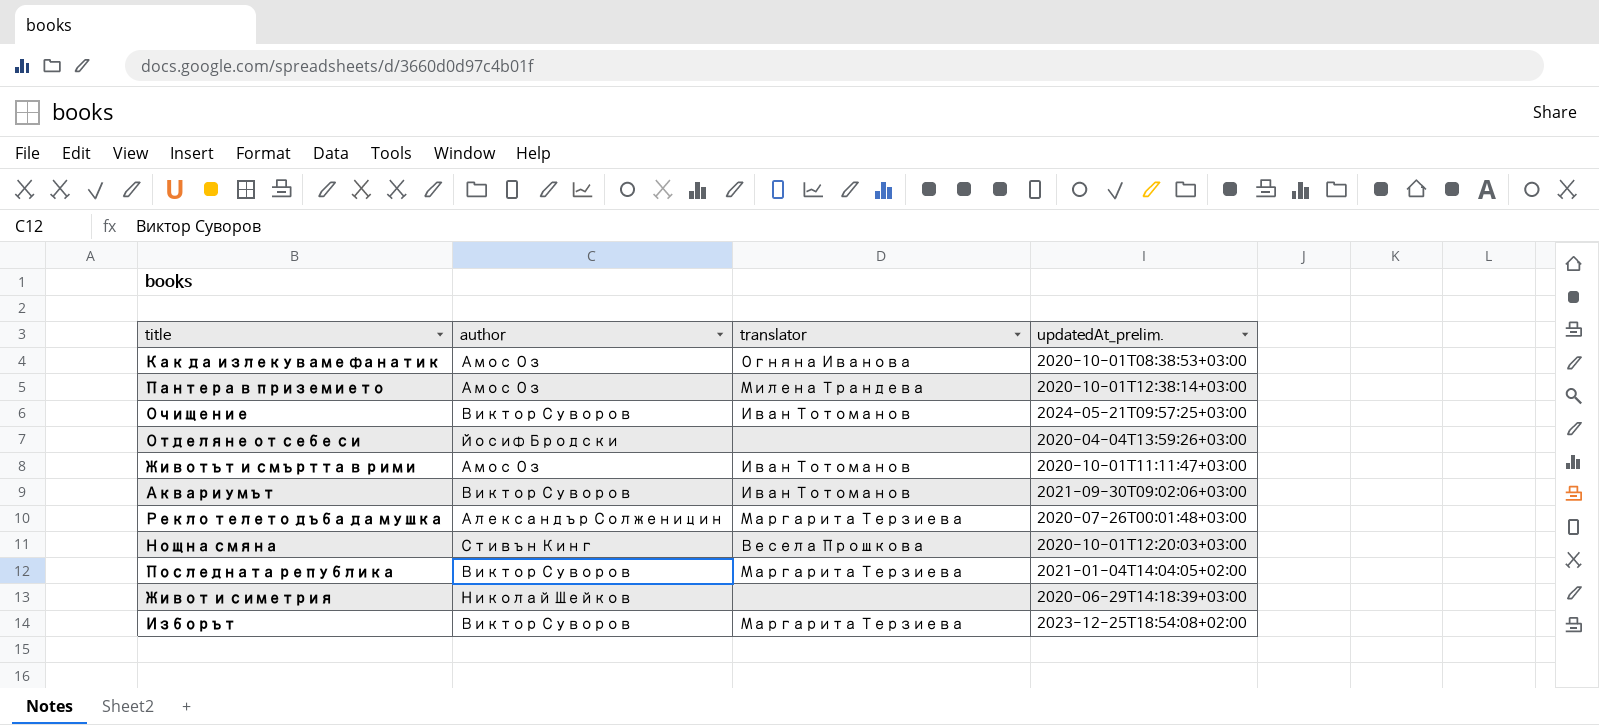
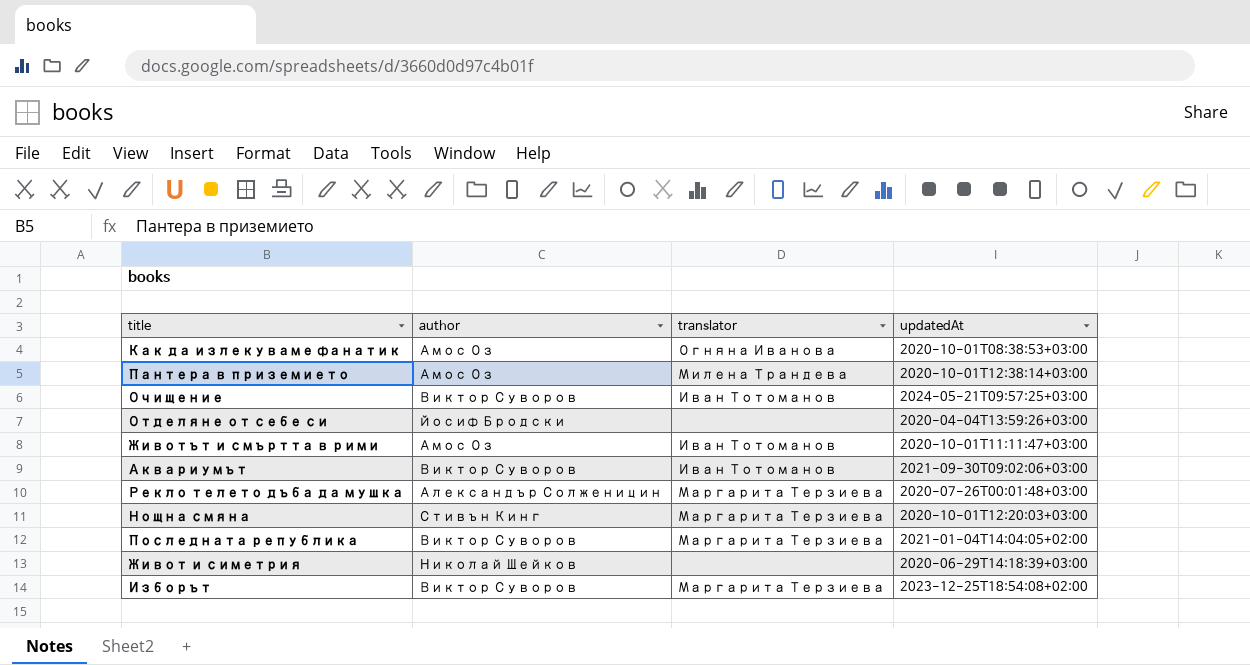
column name: updatedAt_prelim. -> updatedAt
Нощна смяна | translator: Весела Прошкова -> Маргарита Терзиева

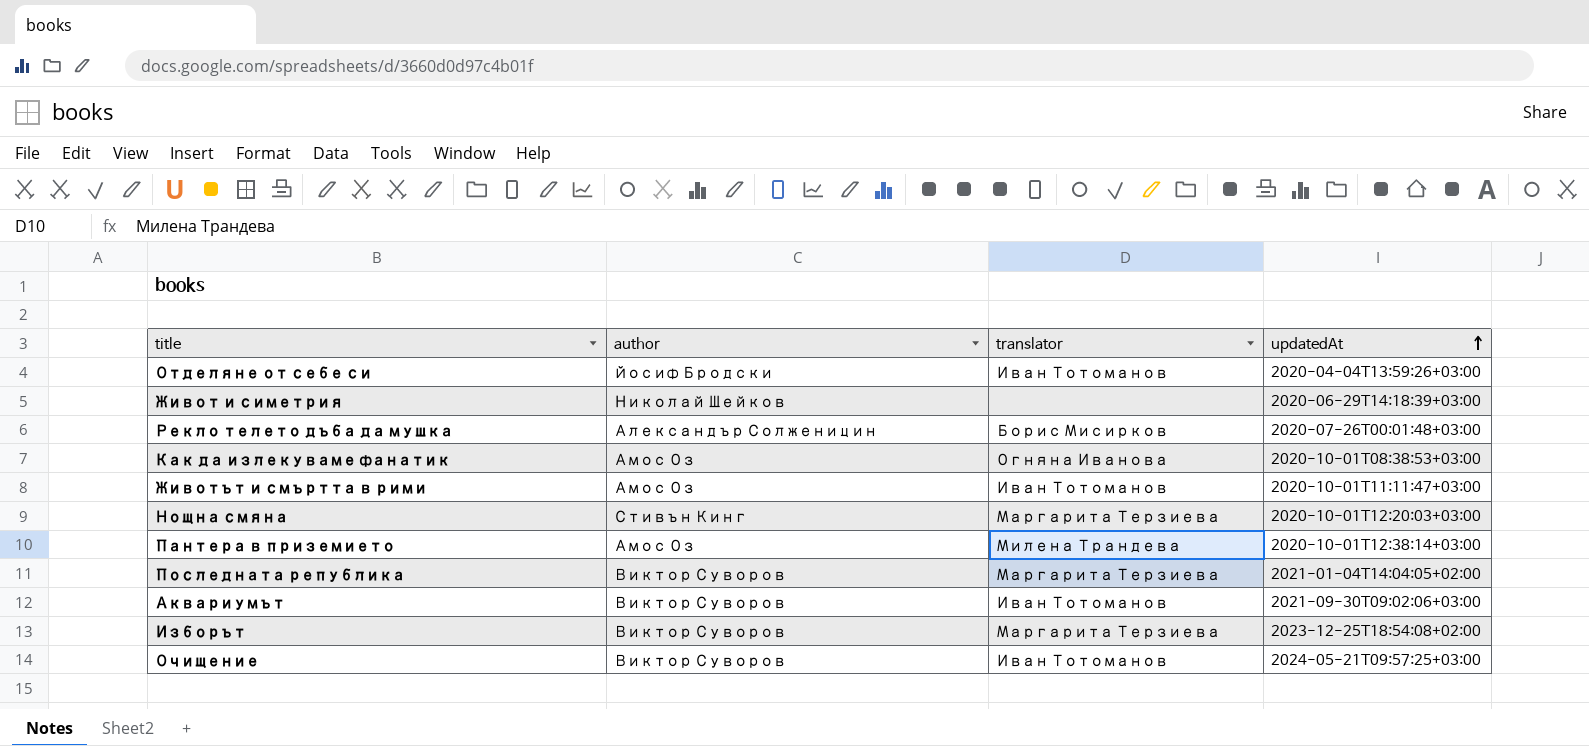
row order: none -> updatedAt ascending
Отделяне от себе си | translator: none -> Иван Тотоманов
Рекло телето дъба да мушка | translator: Маргарита Терзиева -> Борис Мисирков

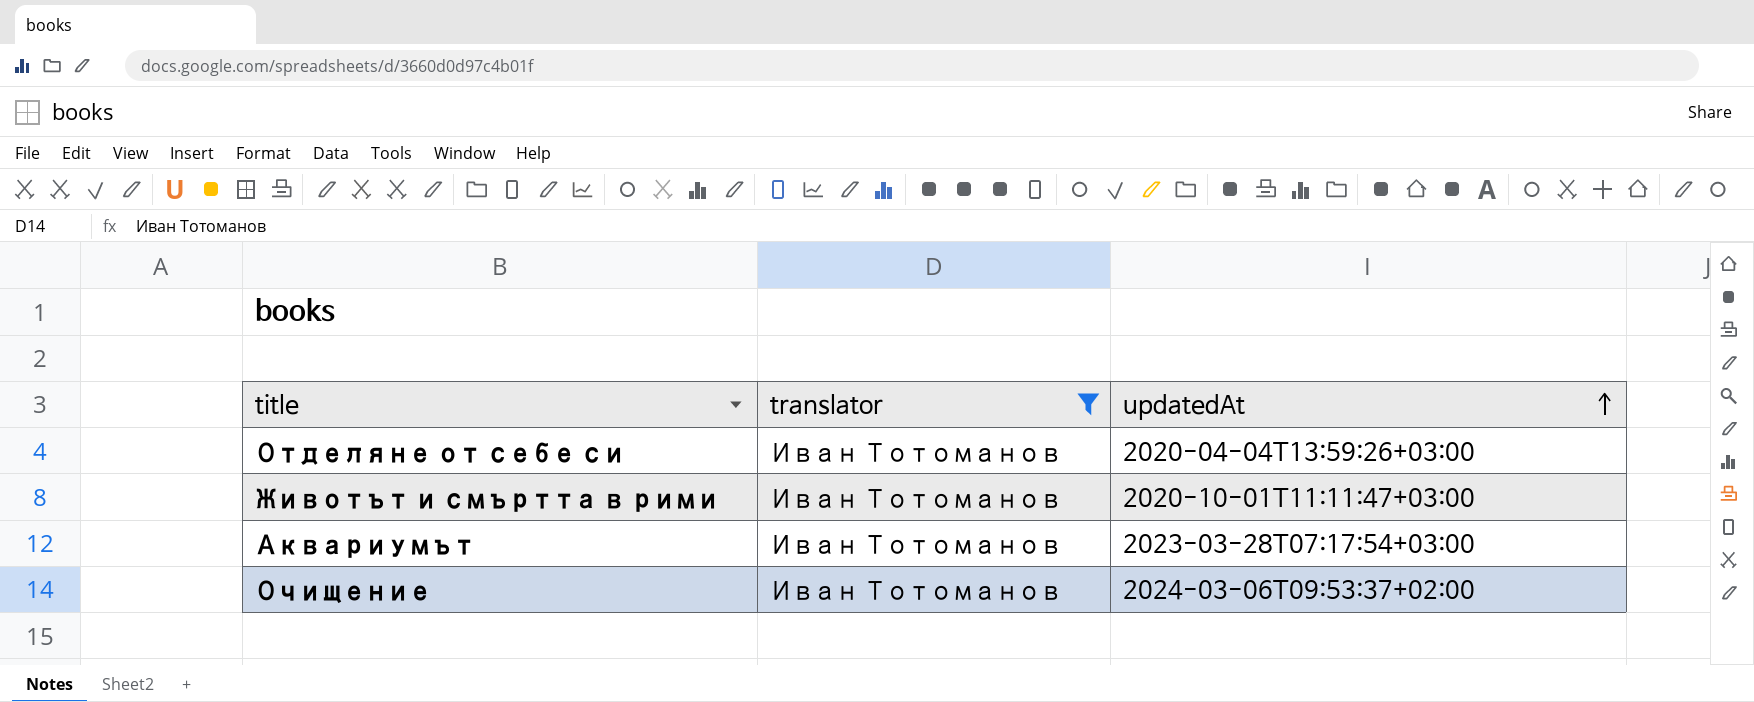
filter: none -> translator = Иван Тотоманов
column author | position: 2 -> none
Аквариумът | updatedAt: 2021-09-30T09:02:06+03:00 -> 2023-03-28T07:17:54+03:00
Очищение | updatedAt: 2024-05-21T09:57:25+03:00 -> 2024-03-06T09:53:37+02:00

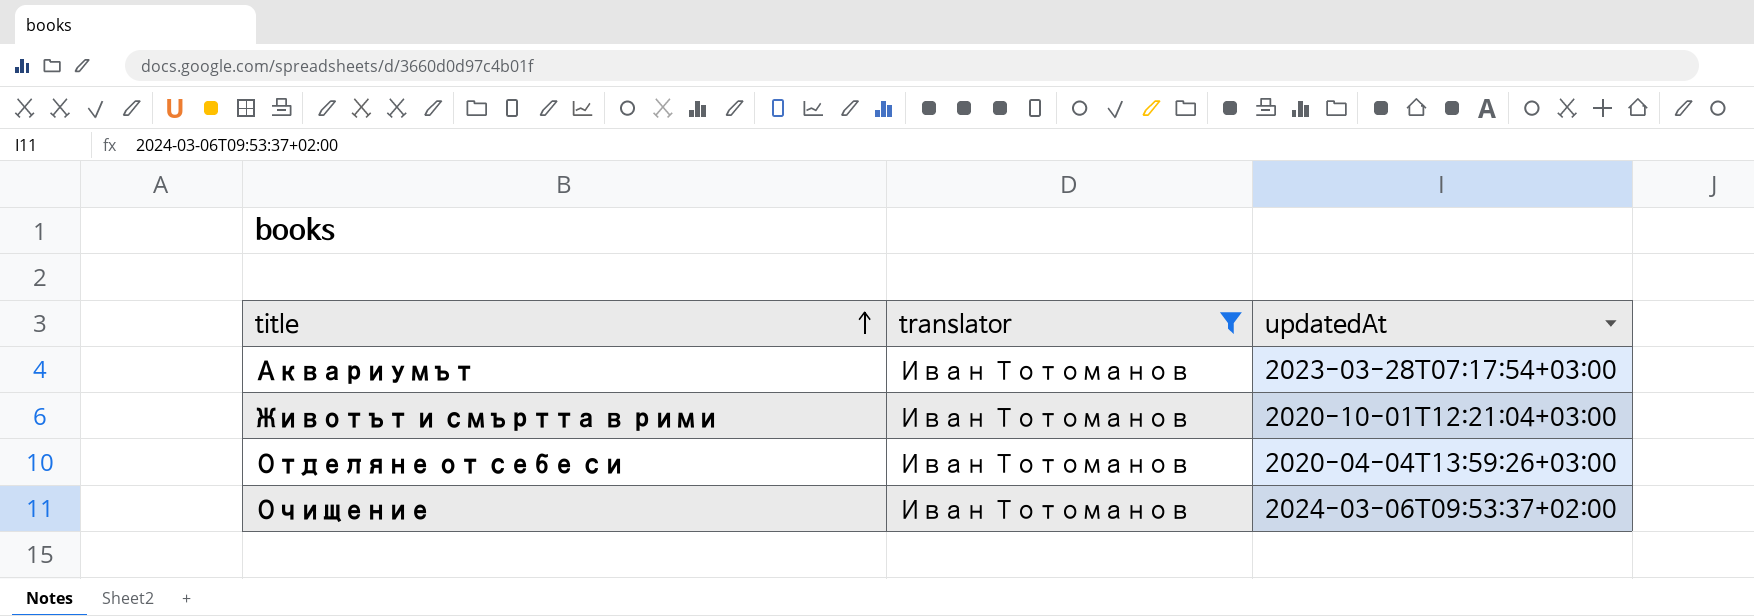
row order: updatedAt ascending -> title ascending
Животът и смъртта в рими | updatedAt: 2020-10-01T11:11:47+03:00 -> 2020-10-01T12:21:04+03:00

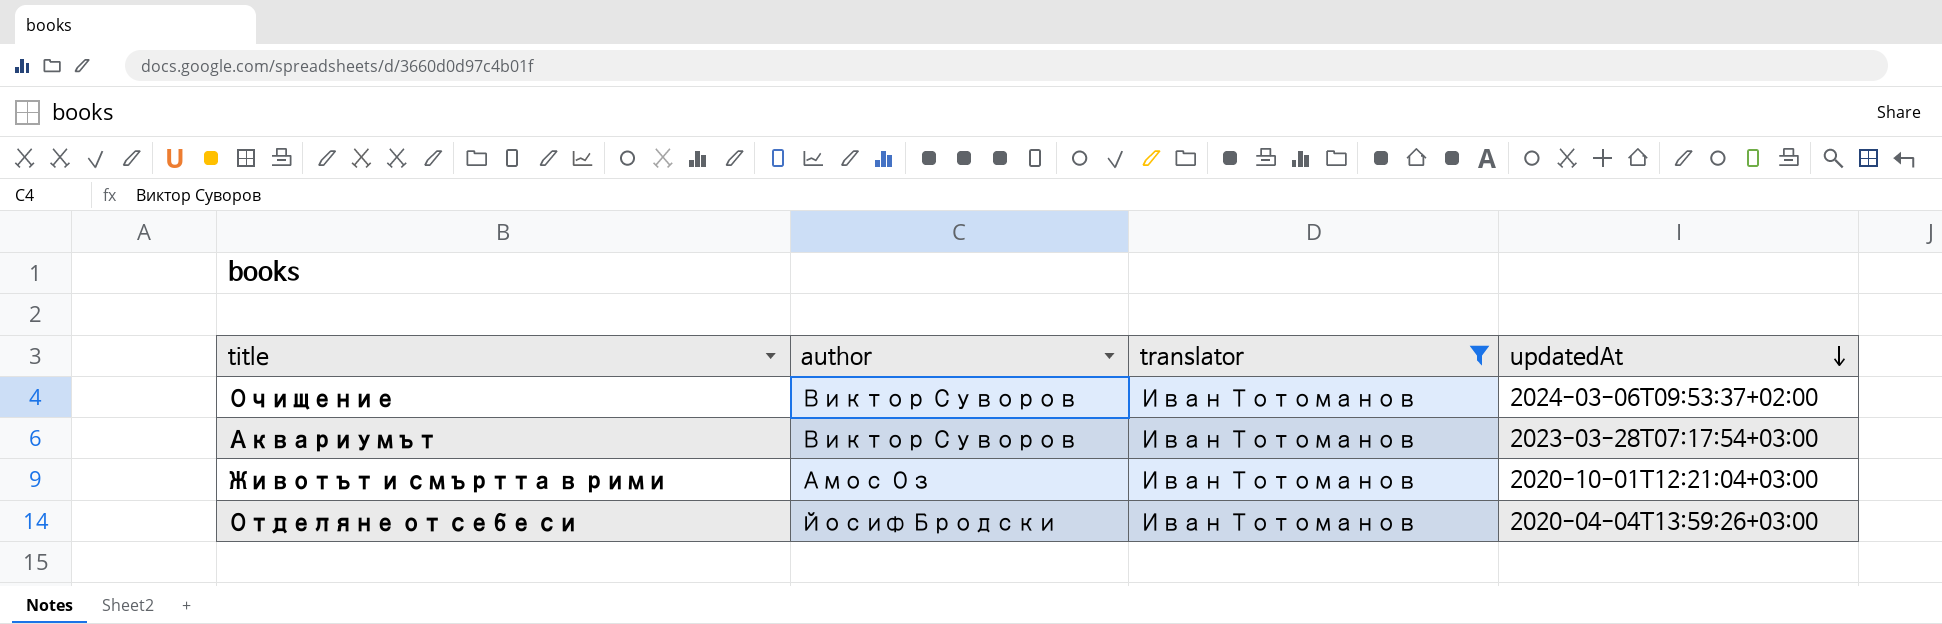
row order: title ascending -> updatedAt descending
column author | position: none -> 2

